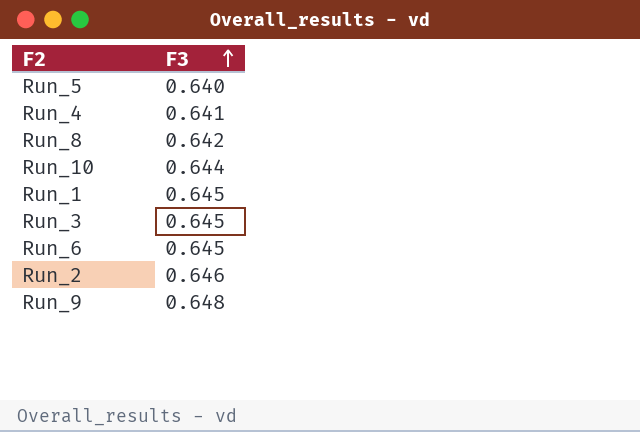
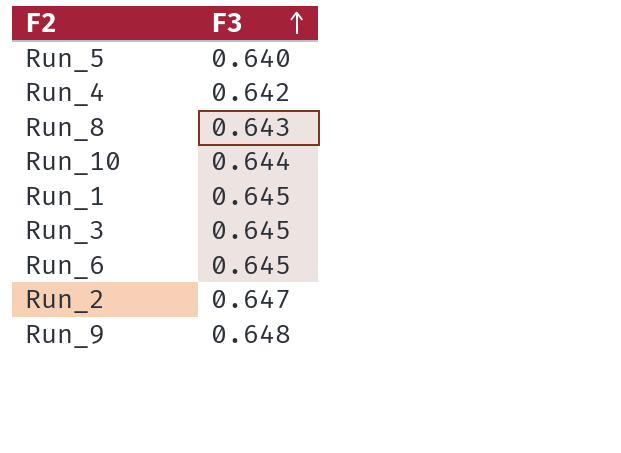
Run_4 | F3: 0.641 -> 0.642
Run_8 | F3: 0.642 -> 0.643
Run_2 | F3: 0.646 -> 0.647

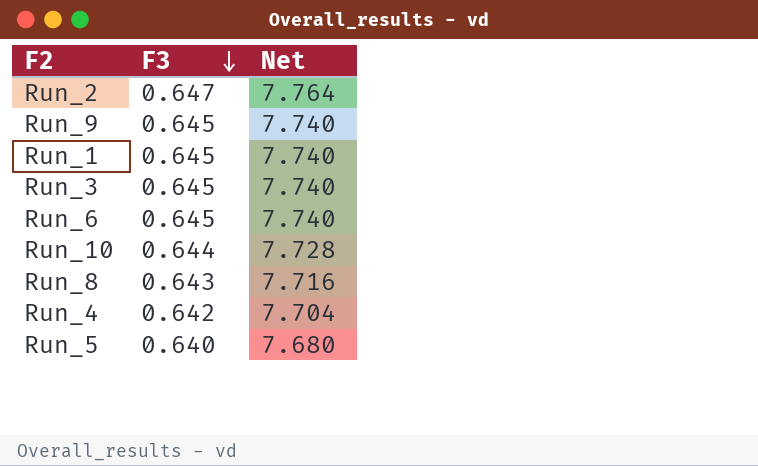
row order: F3 ascending -> F3 descending
column Net | formula: none -> [F3] * 12
Run_9 | F3: 0.648 -> 0.645

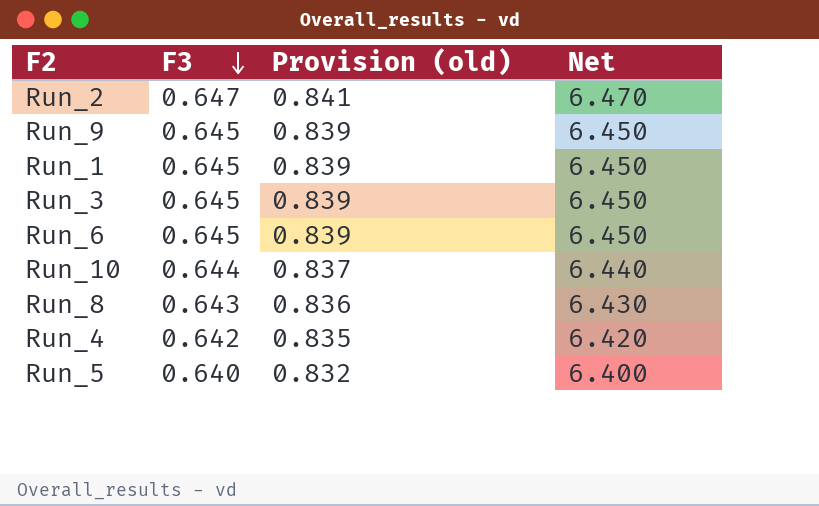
column Provision (old) | formula: none -> [F3] * 1.3
column Net | formula: [F3] * 12 -> [F3] * 10

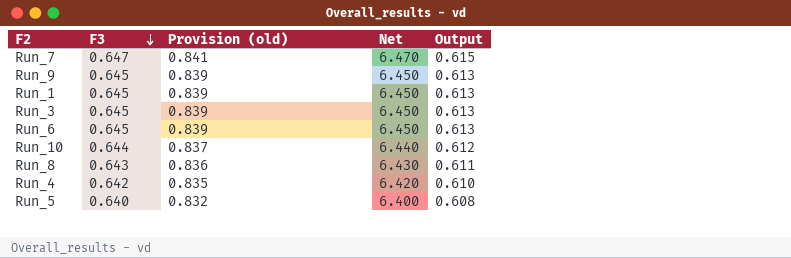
column Output | formula: none -> [F3] * 0.95
row Run_2: 0.647 | 0.841 | 6.470 -> none
row Run_7: none -> 0.647 | 0.841 | 6.470 | 0.615

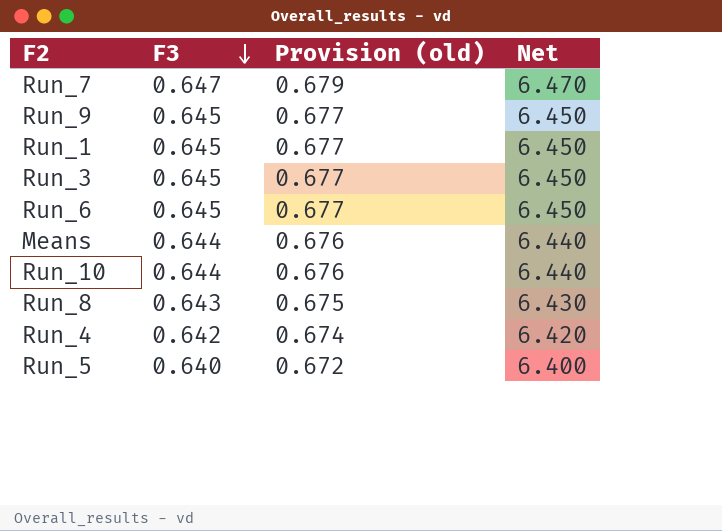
column Output | formula: [F3] * 0.95 -> none
column Provision (old) | formula: [F3] * 1.3 -> [F3] * 1.05
row Means: none -> 0.644 | 0.676 | 6.440

